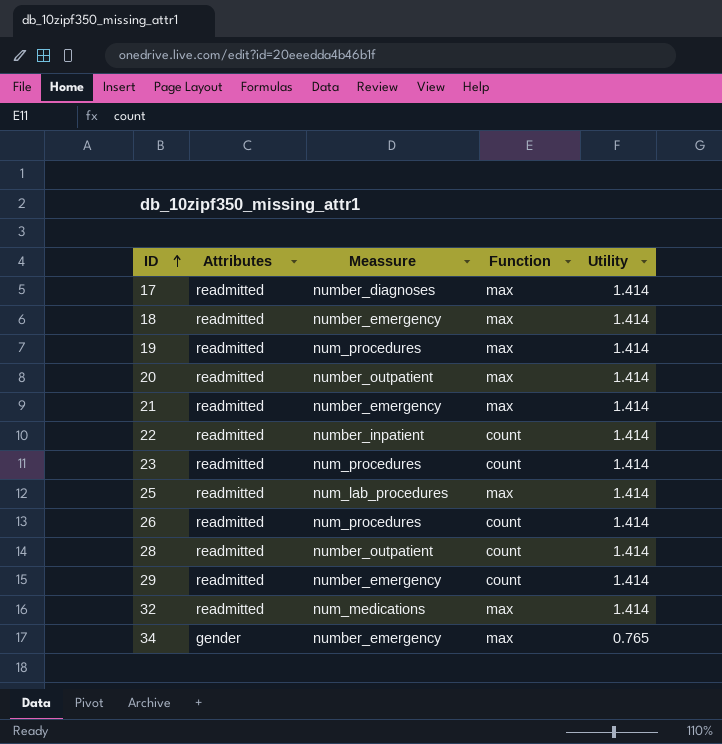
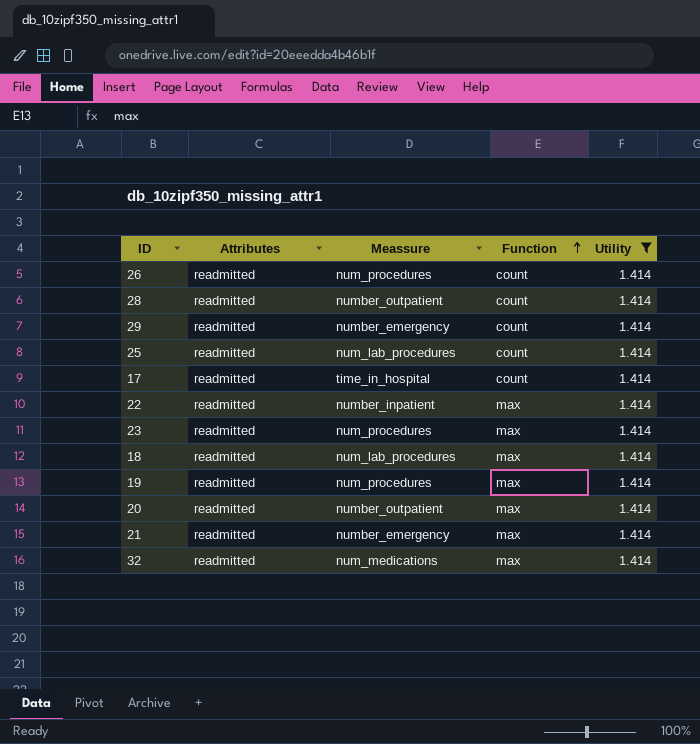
filter: none -> Utility = 1.414
row order: ID ascending -> Function ascending
25 | Function: max -> count
17 | Meassure: number_diagnoses -> time_in_hospital
17 | Function: max -> count
22 | Function: count -> max
23 | Function: count -> max
18 | Meassure: number_emergency -> num_lab_procedures

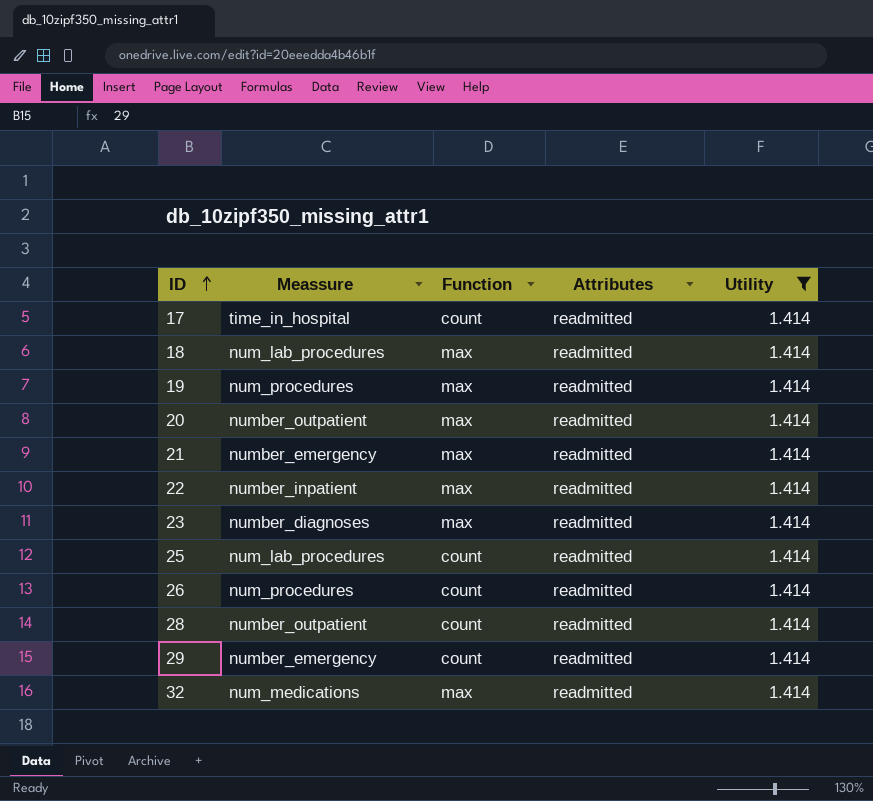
row order: Function ascending -> ID ascending
column Attributes | position: 2 -> 4
23 | Meassure: num_procedures -> number_diagnoses

